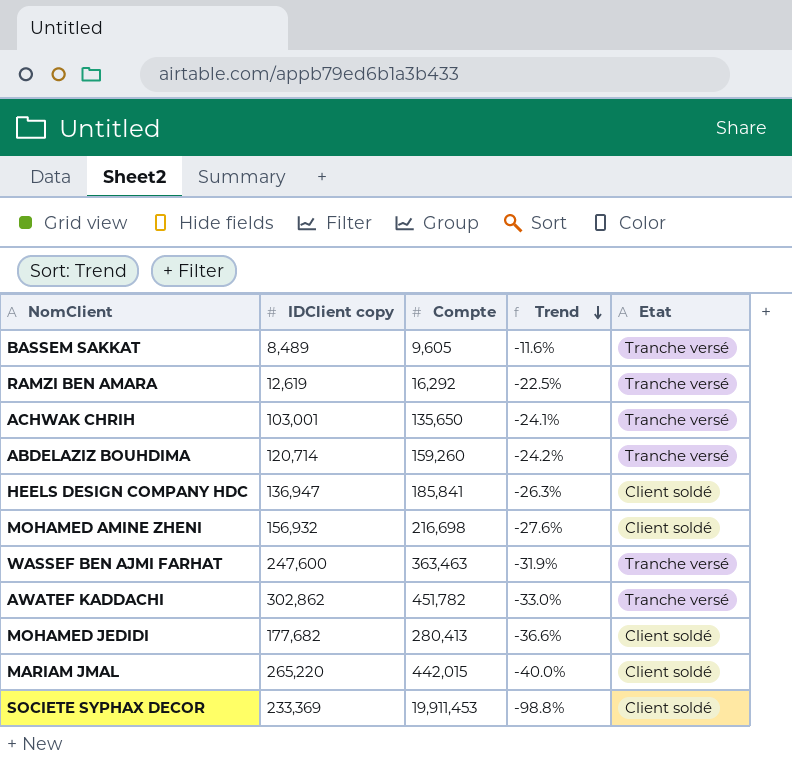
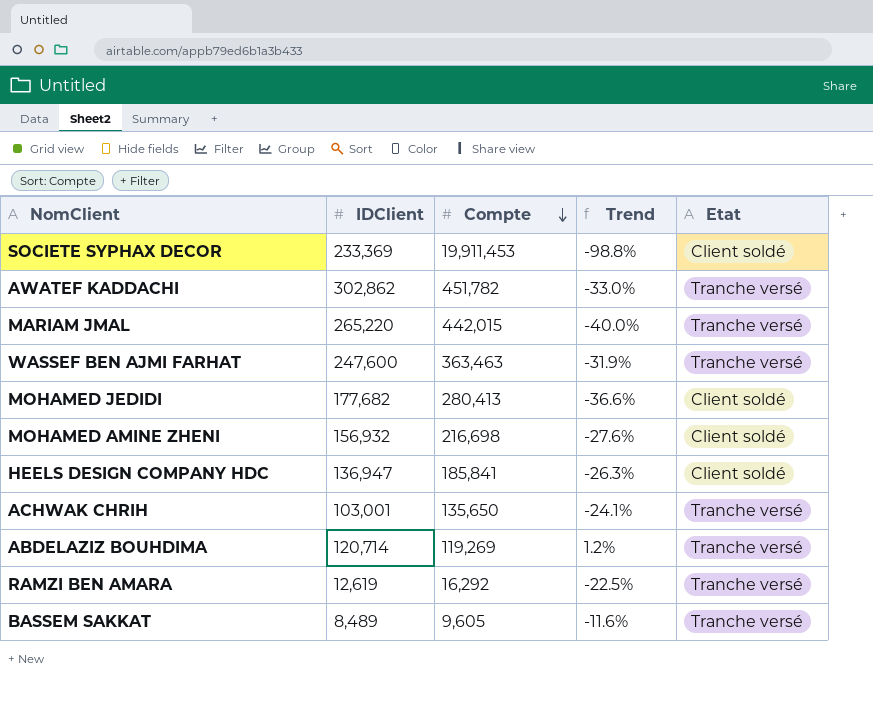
row order: Trend descending -> Compte descending
column name: IDClient copy -> IDClient
MARIAM JMAL | Etat: Client soldé -> Tranche versé
ABDELAZIZ BOUHDIMA | Compte: 159,260 -> 119,269
ABDELAZIZ BOUHDIMA | Trend: -24.2% -> 1.2%

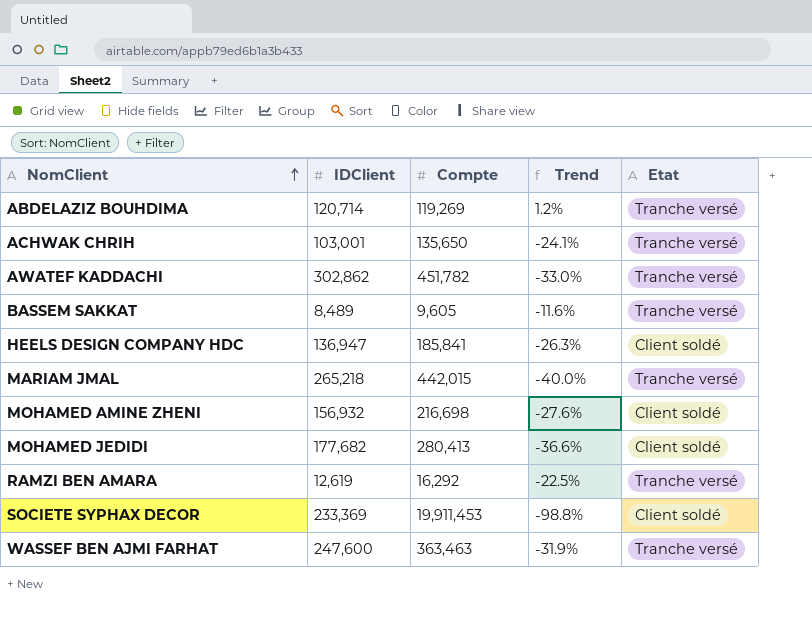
row order: Compte descending -> NomClient ascending
MARIAM JMAL | IDClient: 265,220 -> 265,218

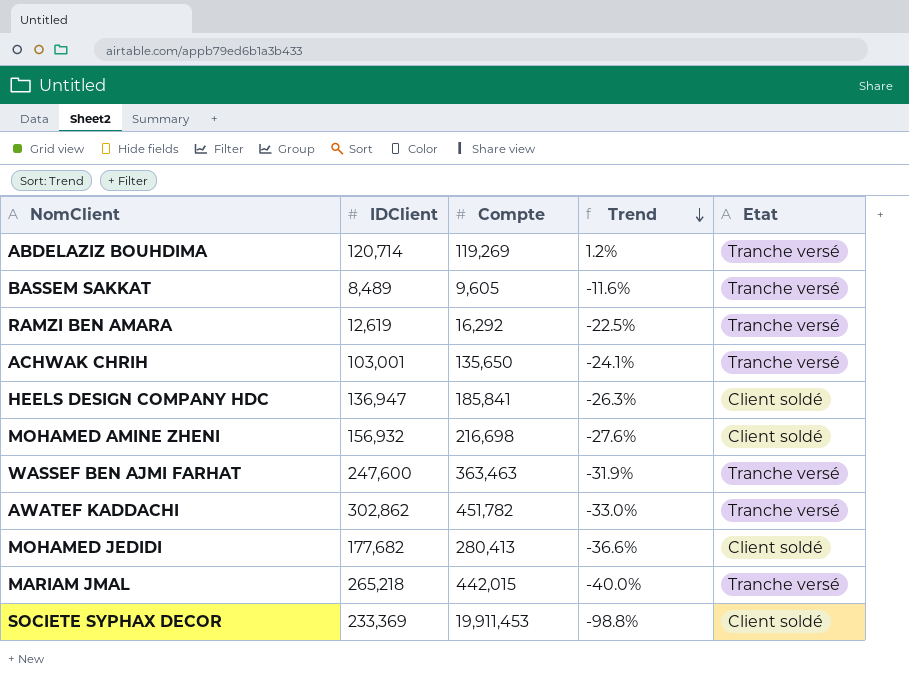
row order: NomClient ascending -> Trend descending

